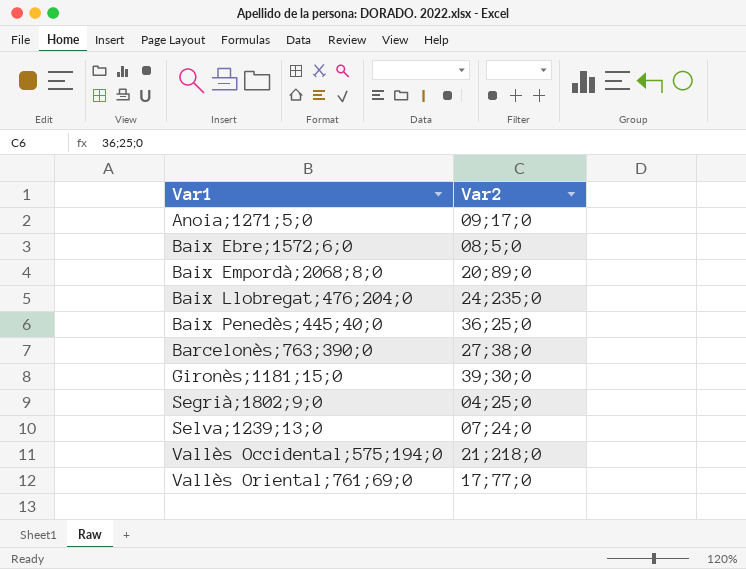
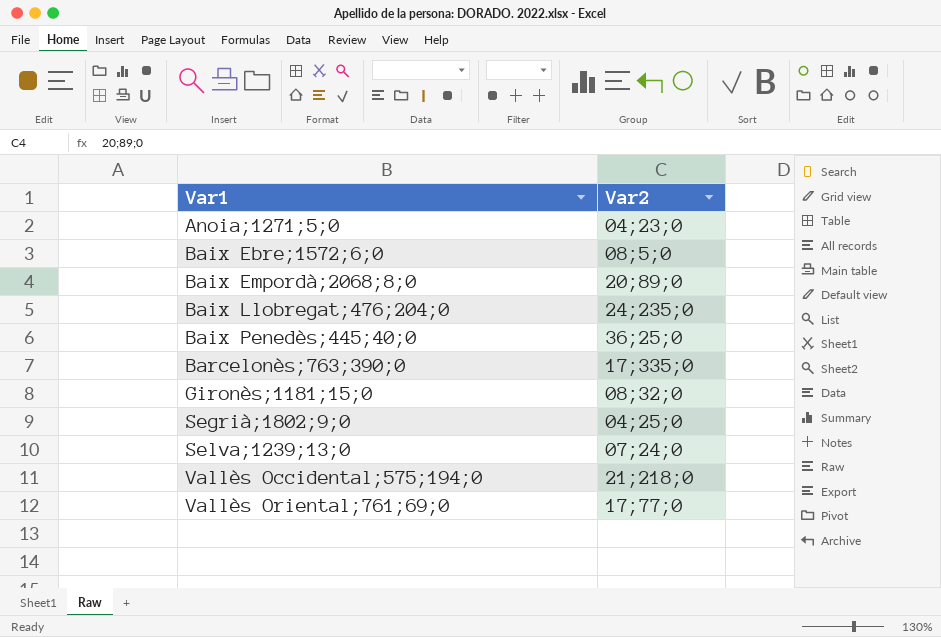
Anoia;1271;5;0 | Var2: 09;17;0 -> 04;23;0
Barcelonès;763;390;0 | Var2: 27;38;0 -> 17;335;0
Gironès;1181;15;0 | Var2: 39;30;0 -> 08;32;0

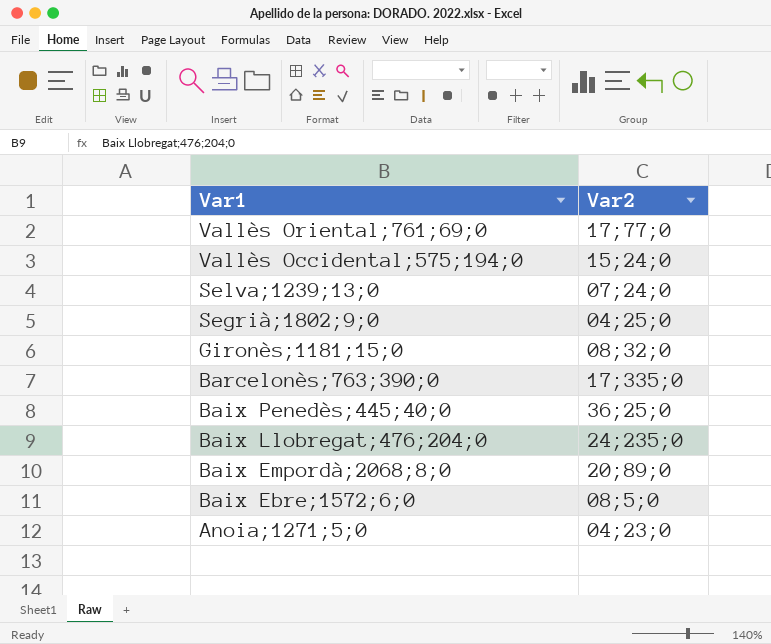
row order: Var1 ascending -> Var1 descending
Vallès Occidental;575;194;0 | Var2: 21;218;0 -> 15;24;0

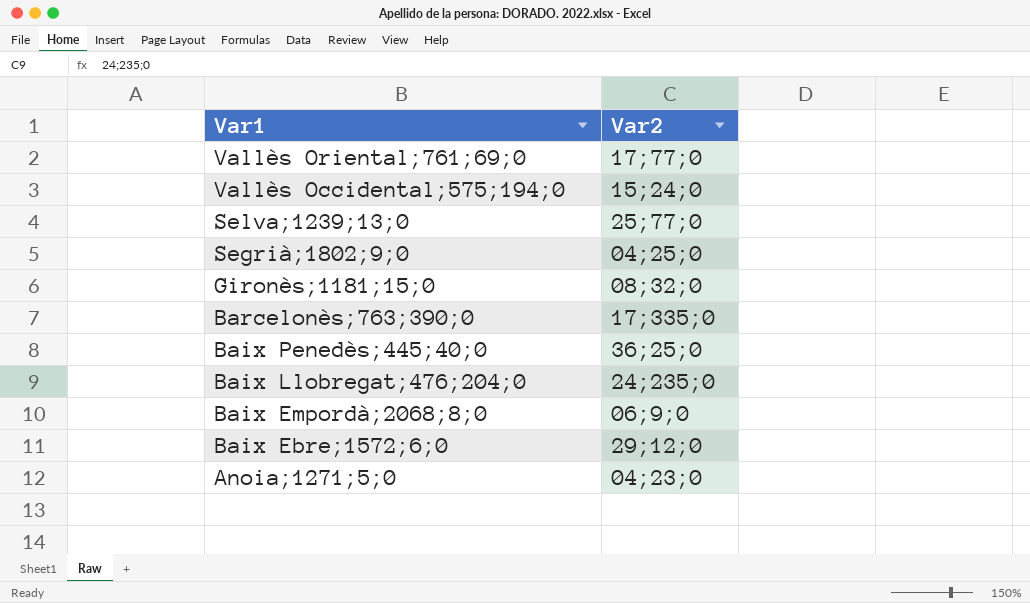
Selva;1239;13;0 | Var2: 07;24;0 -> 25;77;0
Baix Empordà;2068;8;0 | Var2: 20;89;0 -> 06;9;0
Baix Ebre;1572;6;0 | Var2: 08;5;0 -> 29;12;0

